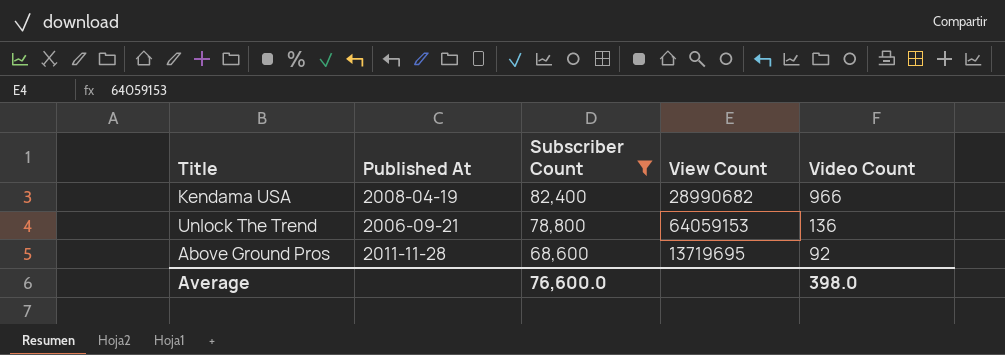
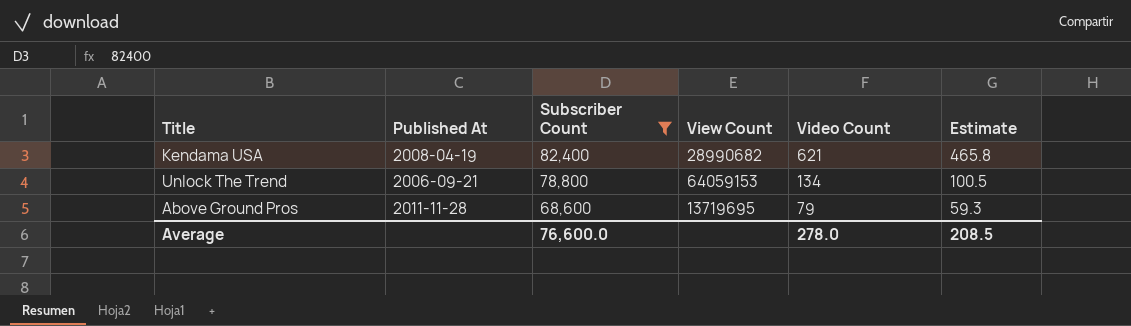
column Estimate | formula: none -> [Video Count] * 0.75
Kendama USA | Video Count: 966 -> 621
Unlock The Trend | Video Count: 136 -> 134
Above Ground Pros | Video Count: 92 -> 79
Average | Video Count: 398.0 -> 278.0

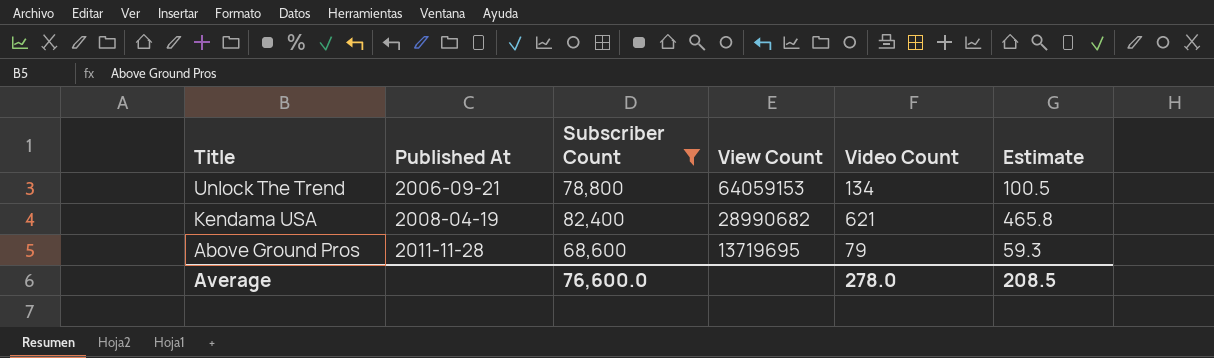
row order: Subscriber Count descending -> Title descending

